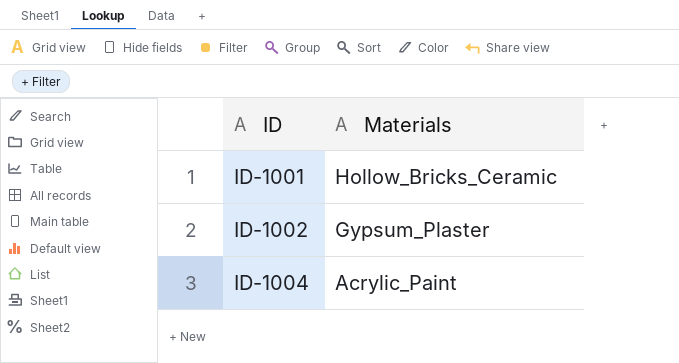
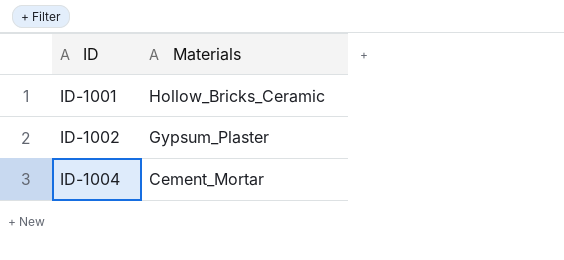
ID-1004 | Materials: Acrylic_Paint -> Cement_Mortar

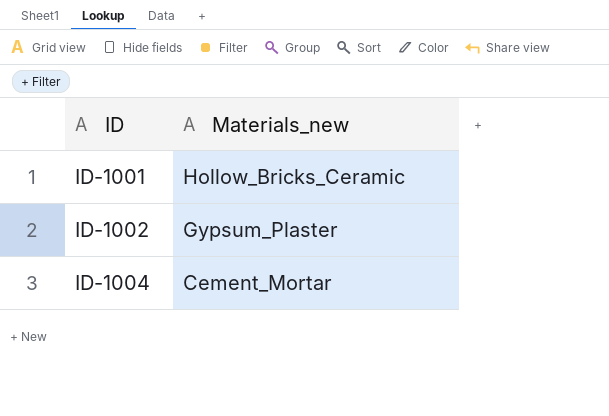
column name: Materials -> Materials_new

